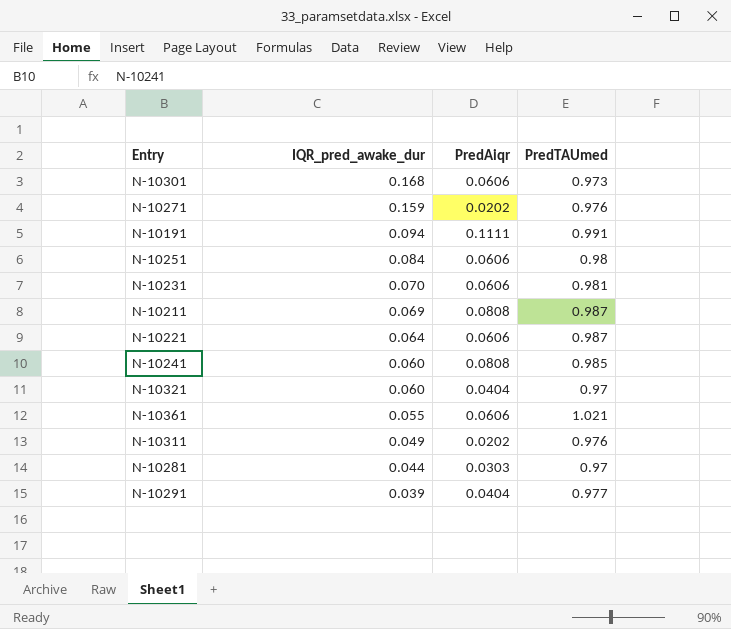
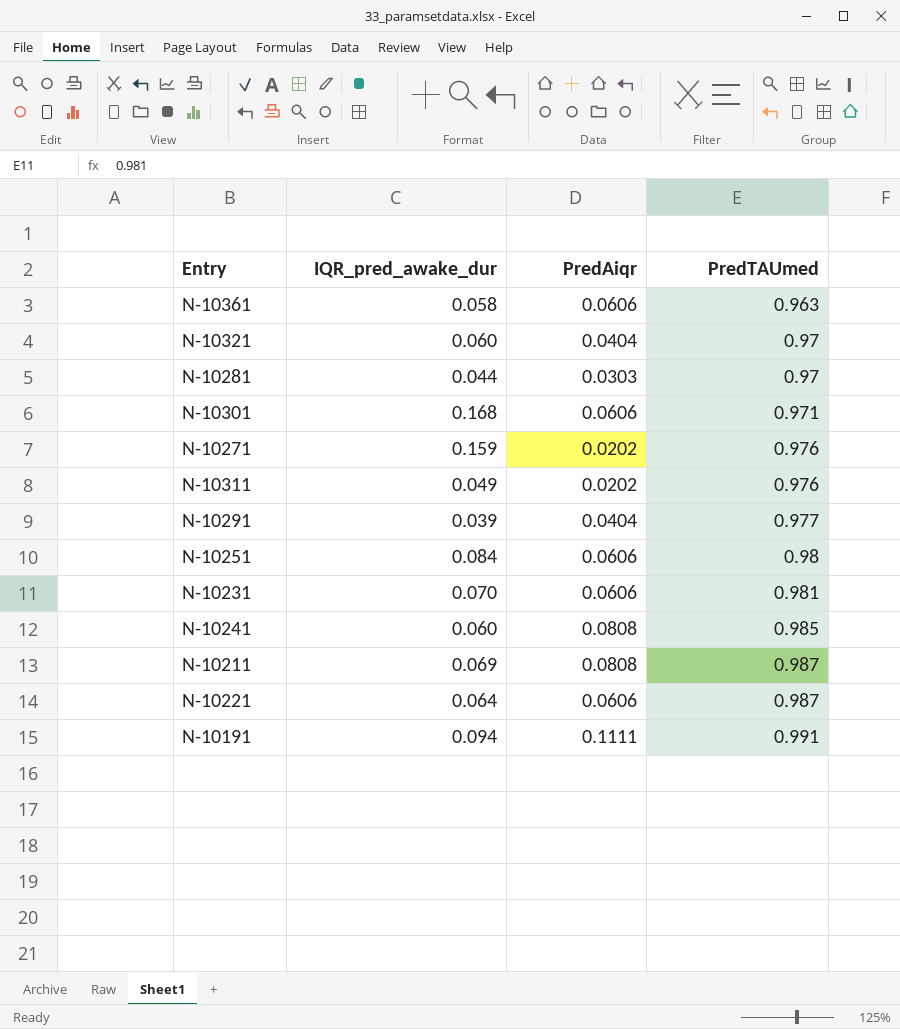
row order: IQR_pred_awake_dur descending -> PredTAUmed ascending
N-10361 | IQR_pred_awake_dur: 0.055 -> 0.058
N-10361 | PredTAUmed: 1.021 -> 0.963
N-10301 | PredTAUmed: 0.973 -> 0.971

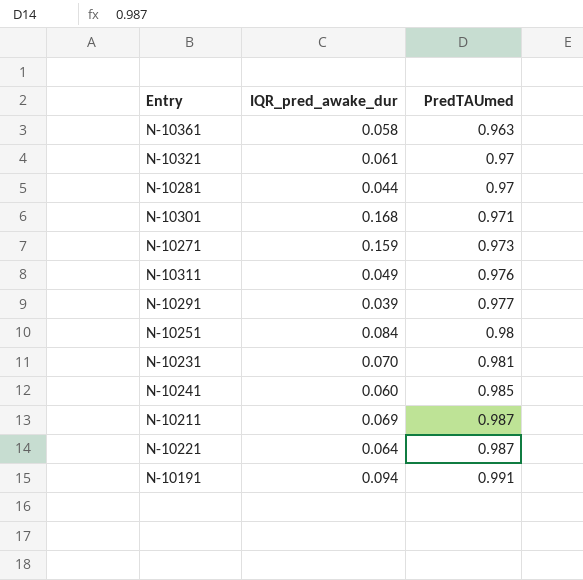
column PredAiqr | position: 3 -> none
N-10321 | IQR_pred_awake_dur: 0.060 -> 0.061
N-10271 | PredTAUmed: 0.976 -> 0.973

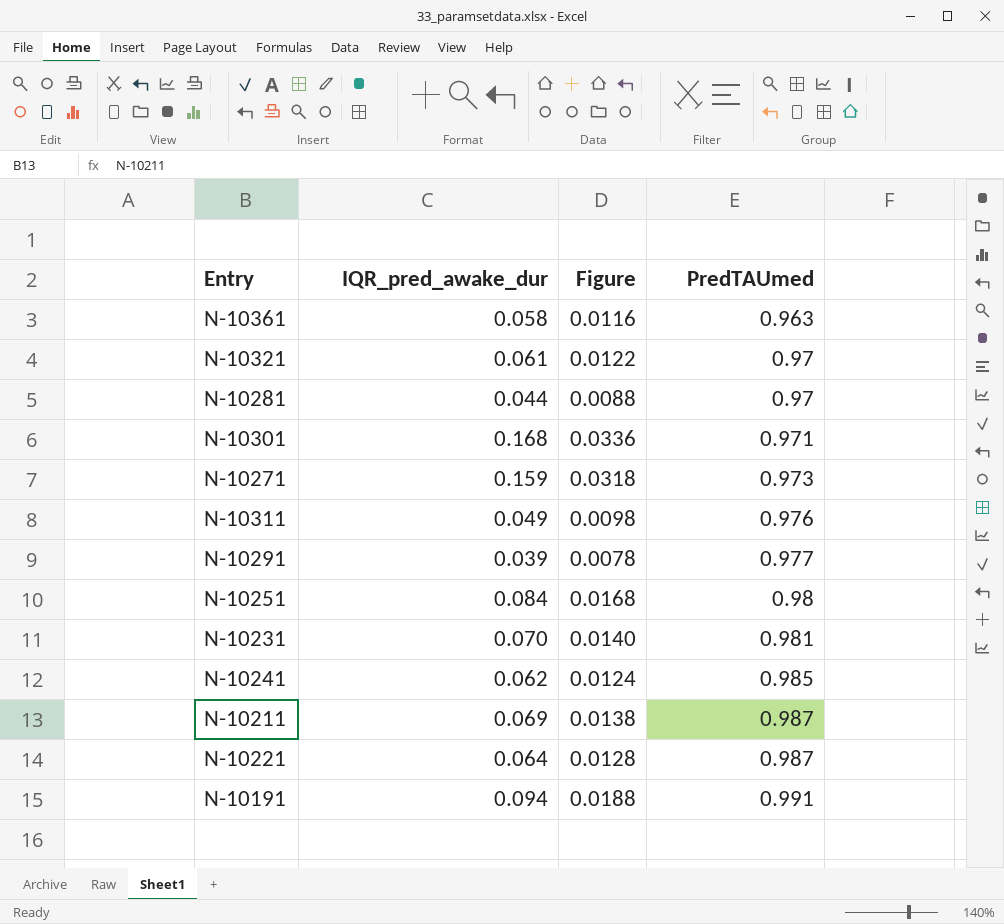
column Figure | formula: none -> [IQR_pred_awake_dur] * 0.2
N-10241 | IQR_pred_awake_dur: 0.060 -> 0.062

